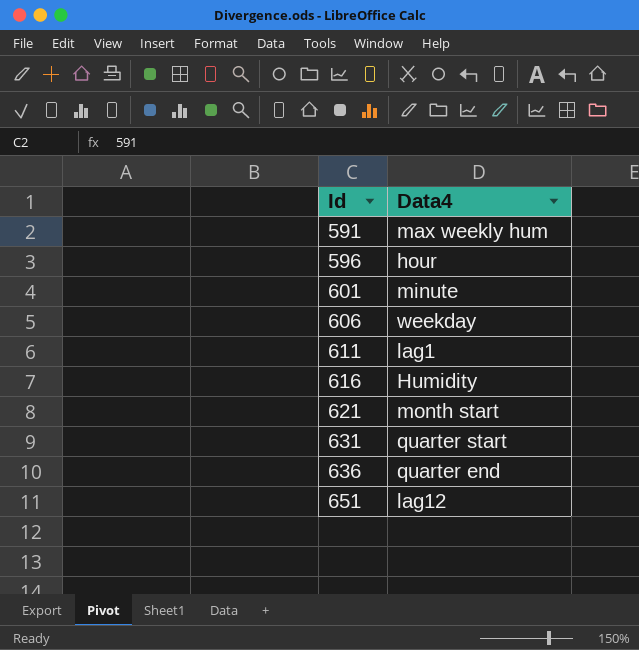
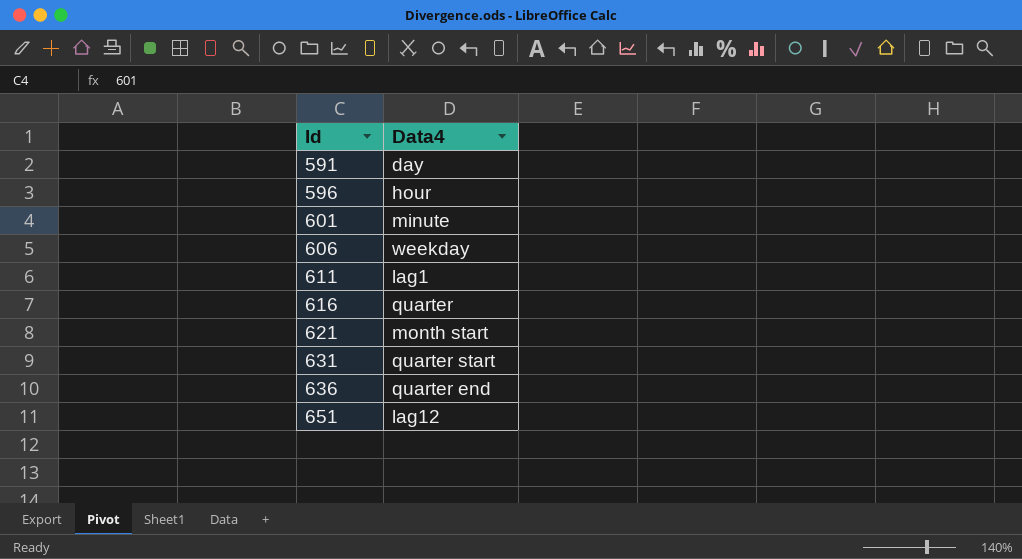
591 | Data4: max weekly hum -> day
616 | Data4: Humidity -> quarter

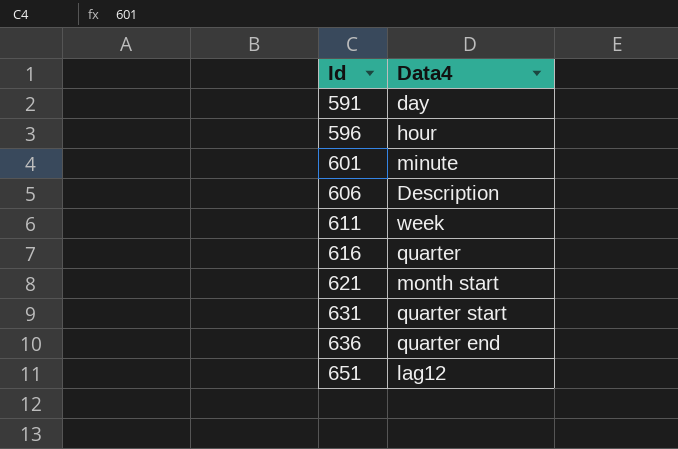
606 | Data4: weekday -> Description
611 | Data4: lag1 -> week

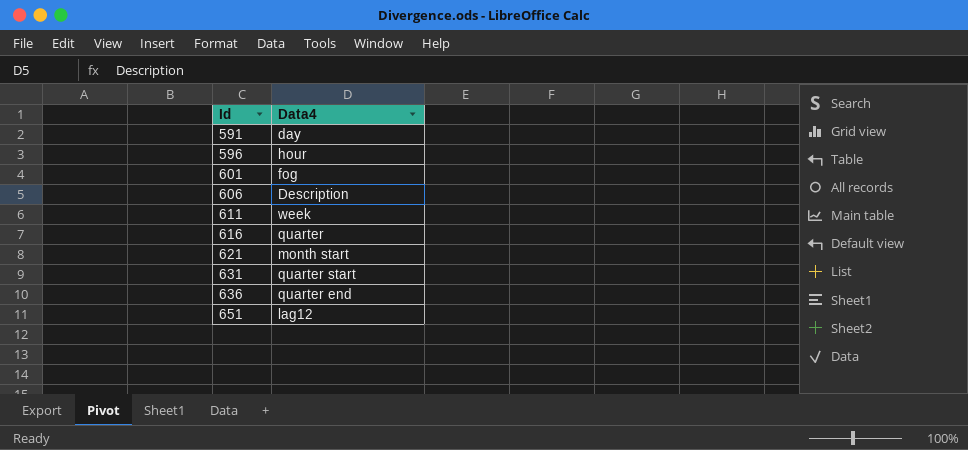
601 | Data4: minute -> fog

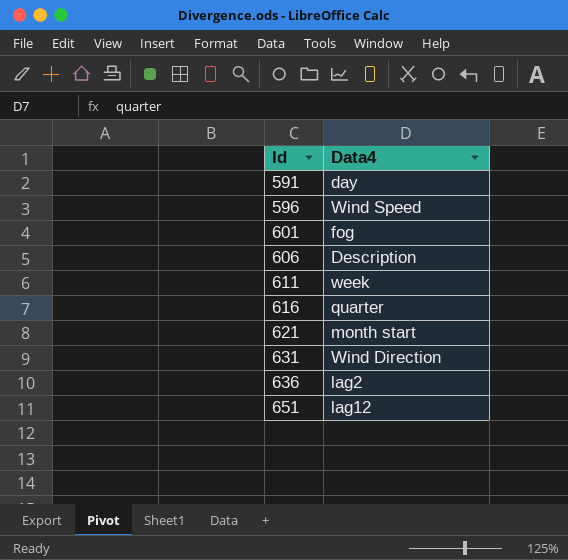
596 | Data4: hour -> Wind Speed
631 | Data4: quarter start -> Wind Direction
636 | Data4: quarter end -> lag2

